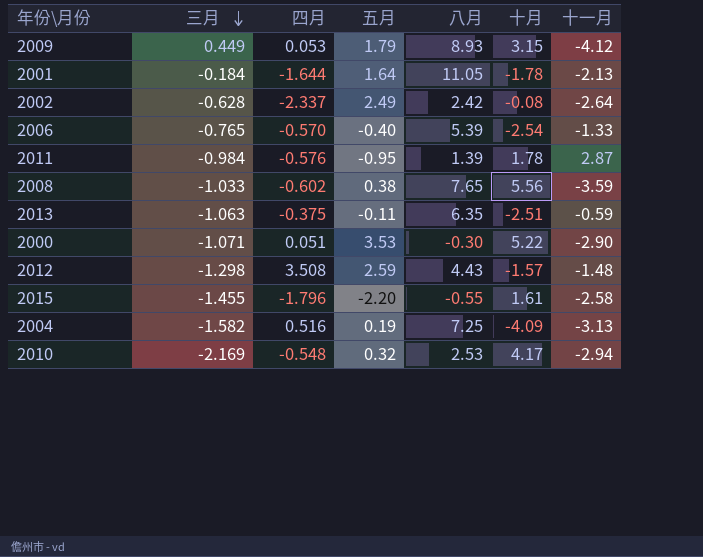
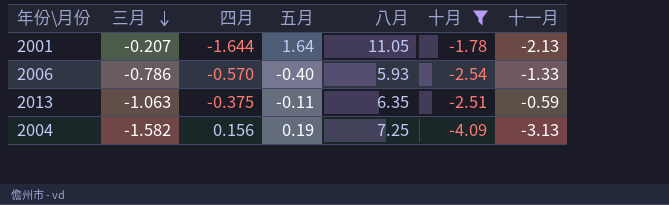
filter: none -> 十月 <= -1.78
2001 | 三月: -0.184 -> -0.207
2006 | 三月: -0.765 -> -0.786
2006 | 八月: 5.39 -> 5.93
2004 | 四月: 0.516 -> 0.156

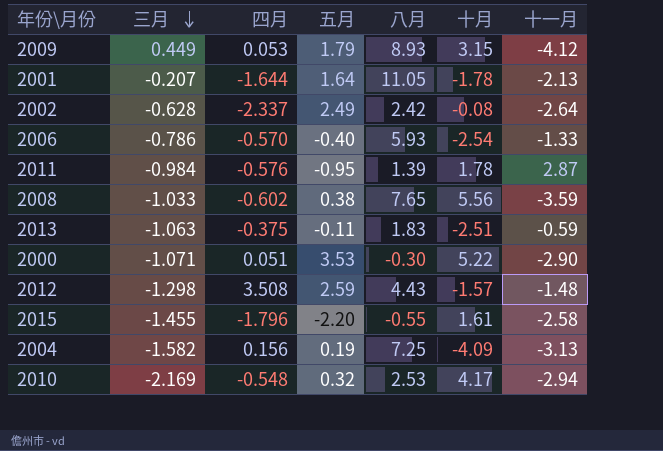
filter: 十月 <= -1.78 -> none
2013 | 八月: 6.35 -> 1.83

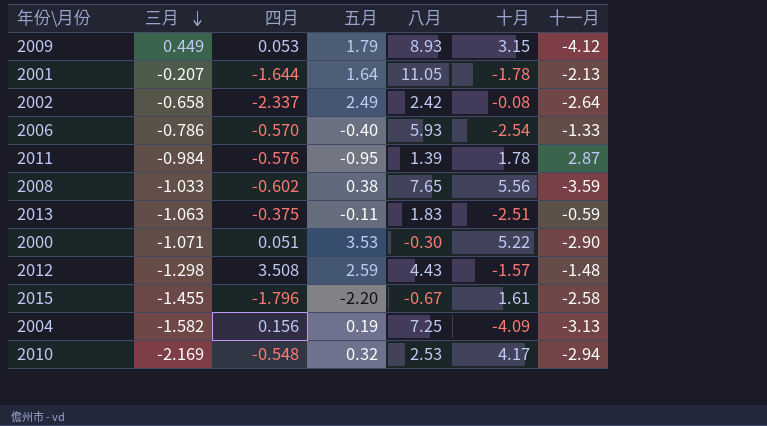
2002 | 三月: -0.628 -> -0.658
2015 | 八月: -0.55 -> -0.67

